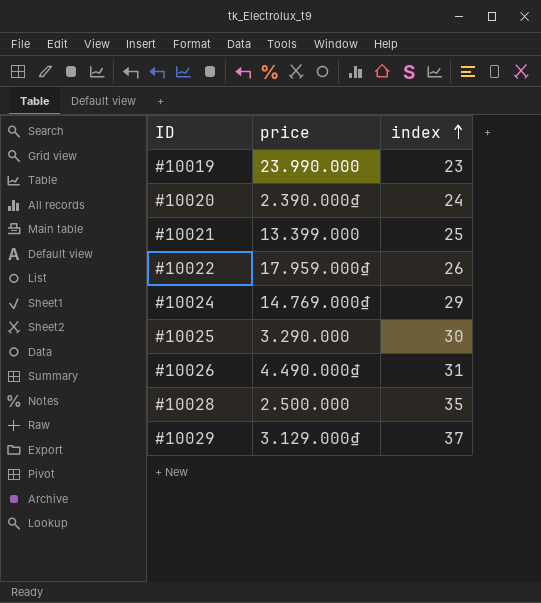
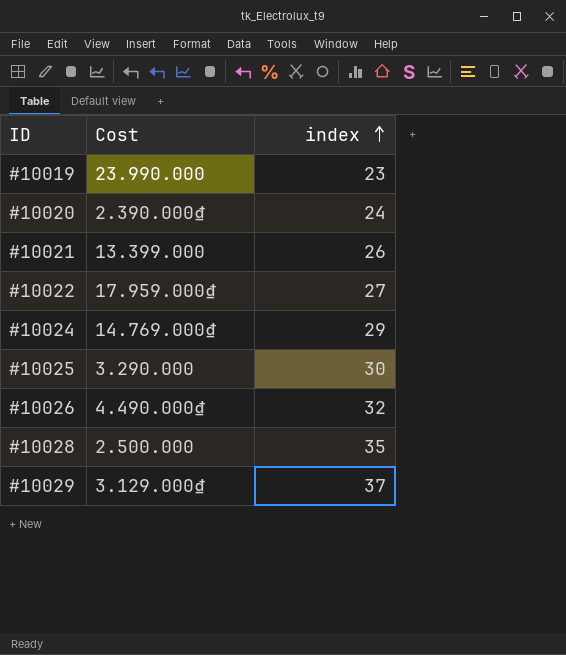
column name: price -> Cost
#10021 | index: 25 -> 26
#10022 | index: 26 -> 27
#10026 | index: 31 -> 32

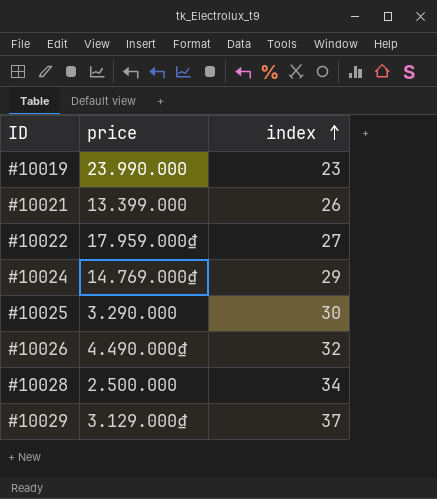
column name: Cost -> price
row #10020: 2.390.000₫ | 24 -> none
#10028 | index: 35 -> 34

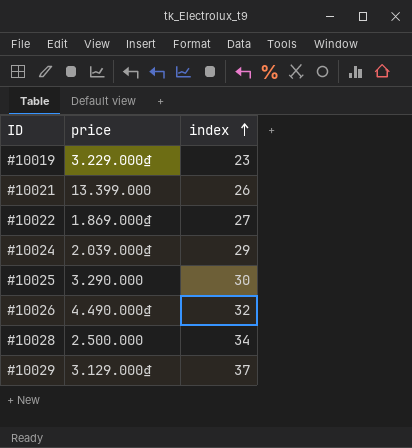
#10019 | price: 23.990.000 -> 3.229.000₫
#10022 | price: 17.959.000₫ -> 1.869.000₫
#10024 | price: 14.769.000₫ -> 2.039.000₫

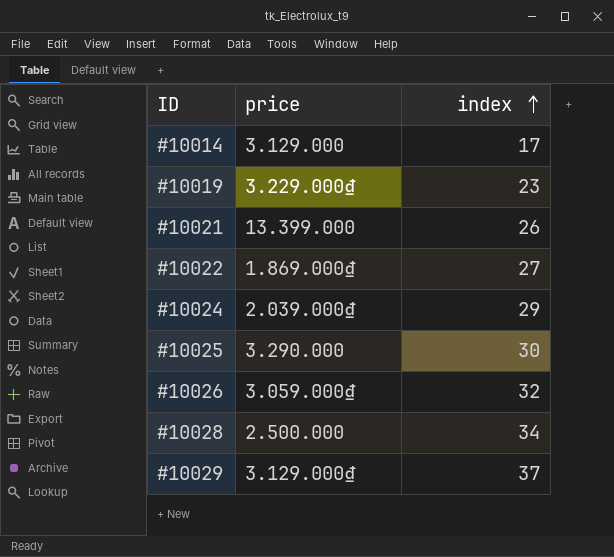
row #10014: none -> 3.129.000 | 17
#10026 | price: 4.490.000₫ -> 3.059.000₫

